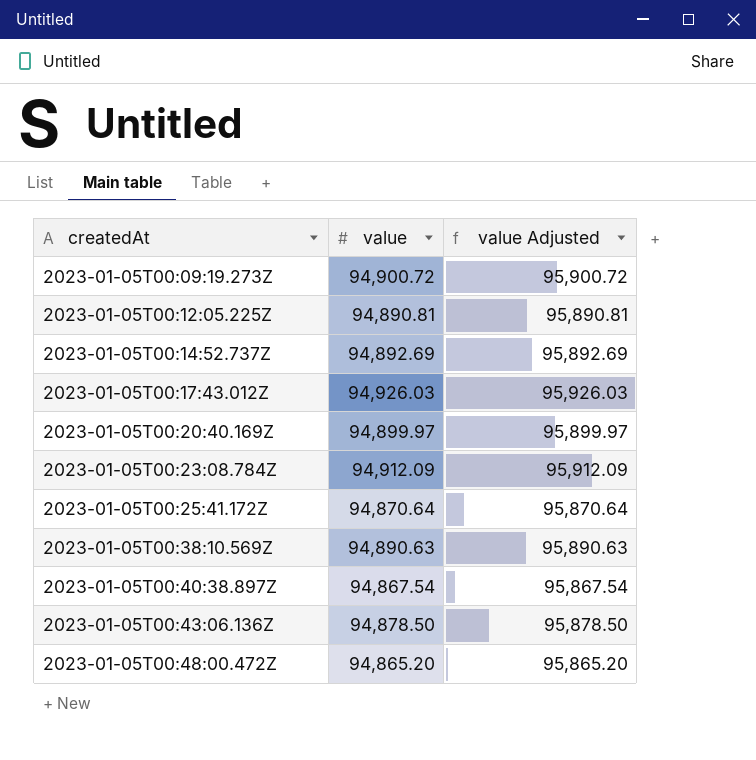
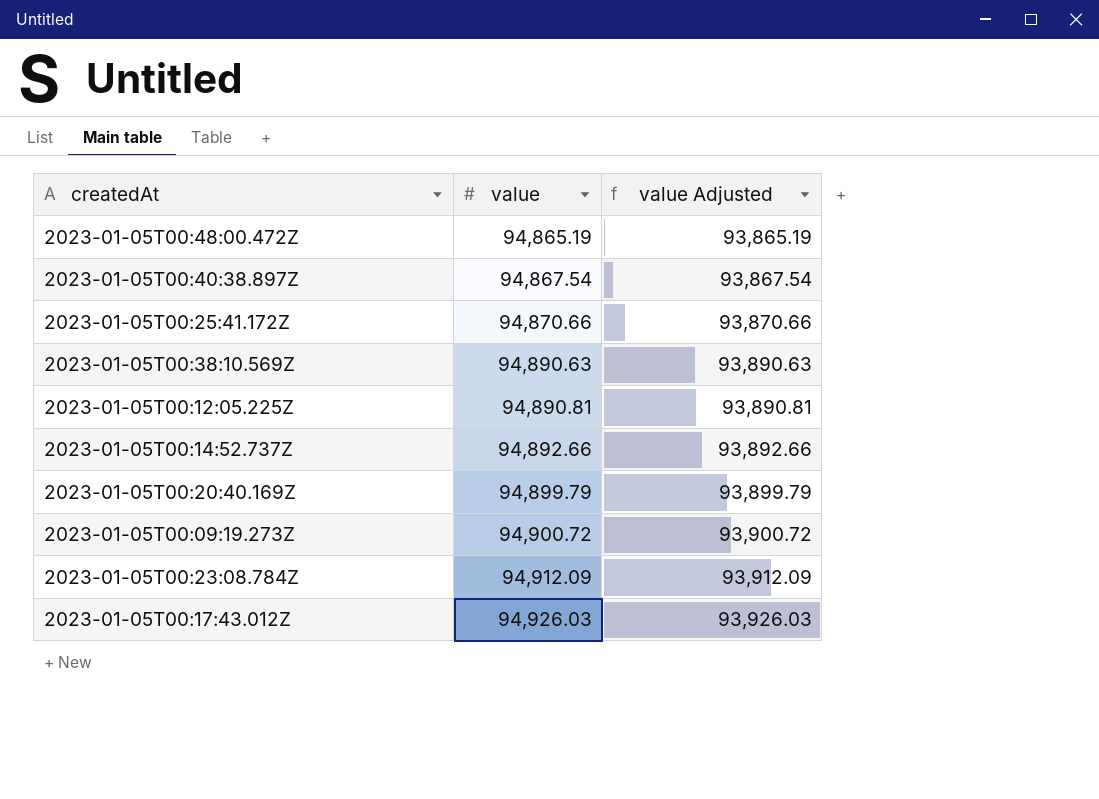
row order: createdAt ascending -> value ascending
column value Adjusted | formula: [value] + 1000 -> [value] - 1000
row 2023-01-05T00:43:06.136Z: 94,878.50 | 95,878.50 -> none
2023-01-05T00:48:00.472Z | value: 94,865.20 -> 94,865.19
2023-01-05T00:25:41.172Z | value: 94,870.64 -> 94,870.66
2023-01-05T00:14:52.737Z | value: 94,892.69 -> 94,892.66
2023-01-05T00:20:40.169Z | value: 94,899.97 -> 94,899.79

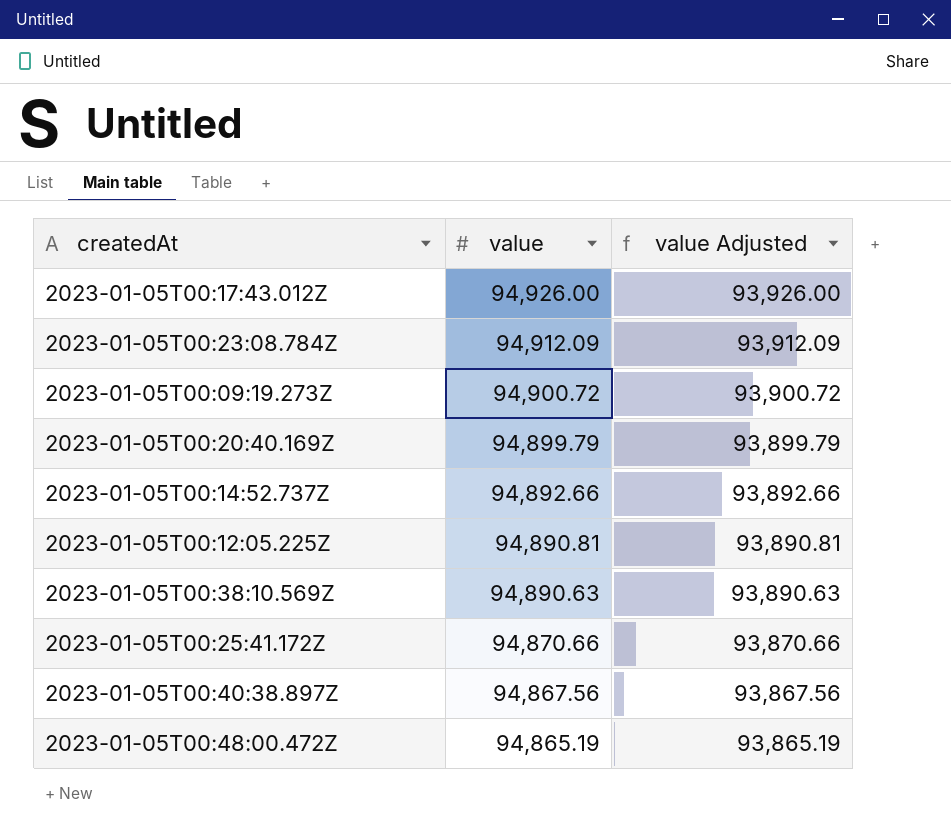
row order: value ascending -> value descending
2023-01-05T00:17:43.012Z | value: 94,926.03 -> 94,926.00
2023-01-05T00:17:43.012Z | value Adjusted: 93,926.03 -> 93,926.00
2023-01-05T00:40:38.897Z | value: 94,867.54 -> 94,867.56
2023-01-05T00:40:38.897Z | value Adjusted: 93,867.54 -> 93,867.56

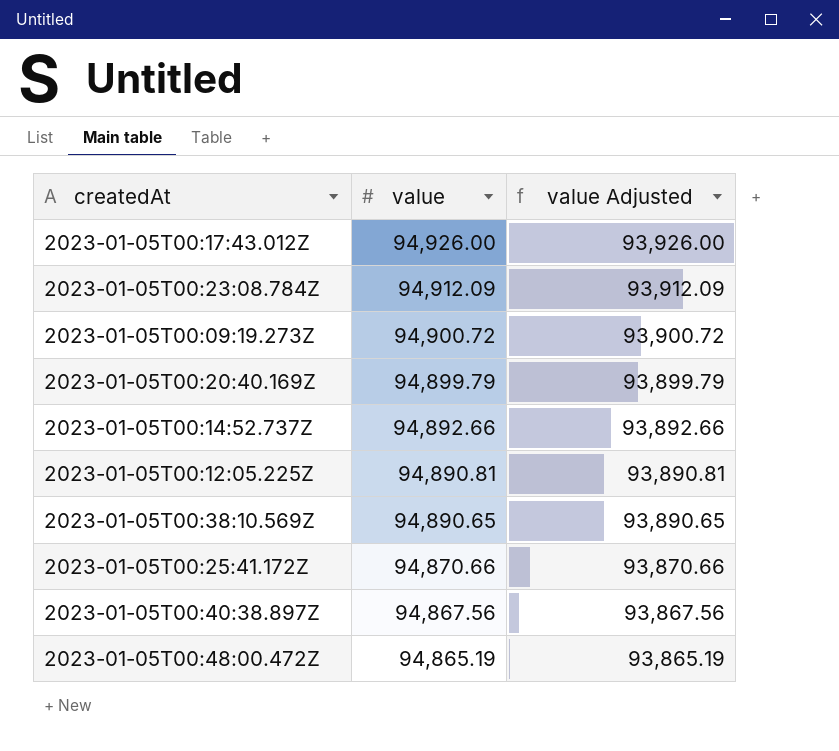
2023-01-05T00:38:10.569Z | value: 94,890.63 -> 94,890.65
2023-01-05T00:38:10.569Z | value Adjusted: 93,890.63 -> 93,890.65

